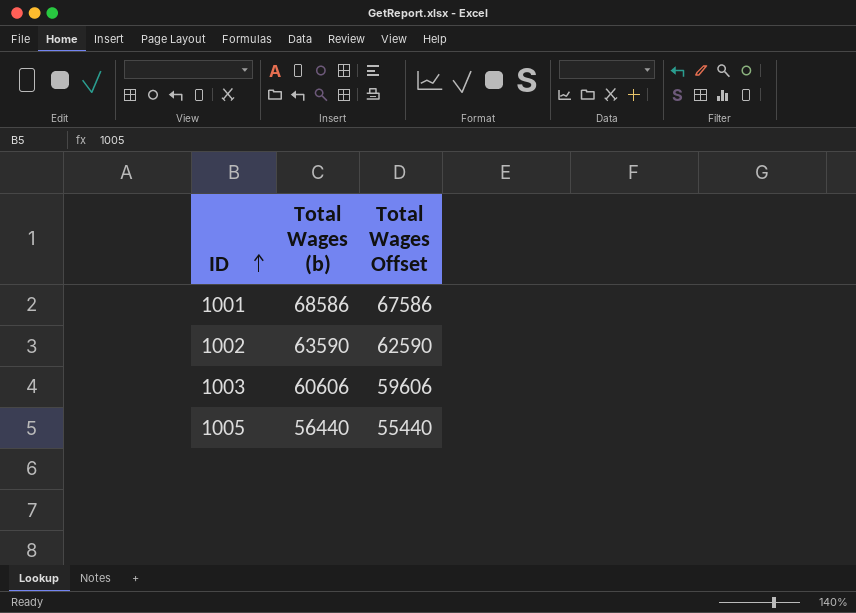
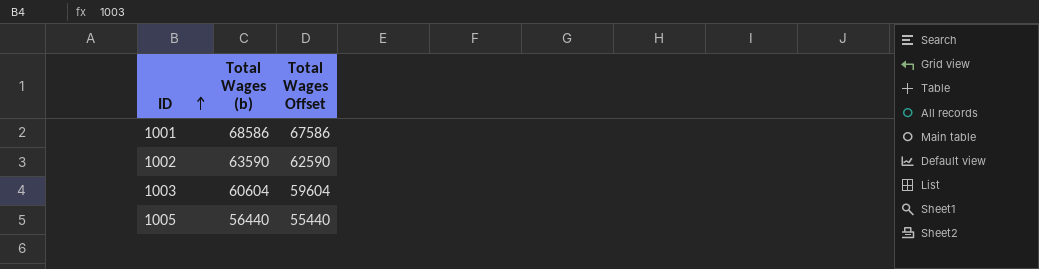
1003 | Total Wages (b): 60606 -> 60604
1003 | Total Wages Offset: 59606 -> 59604

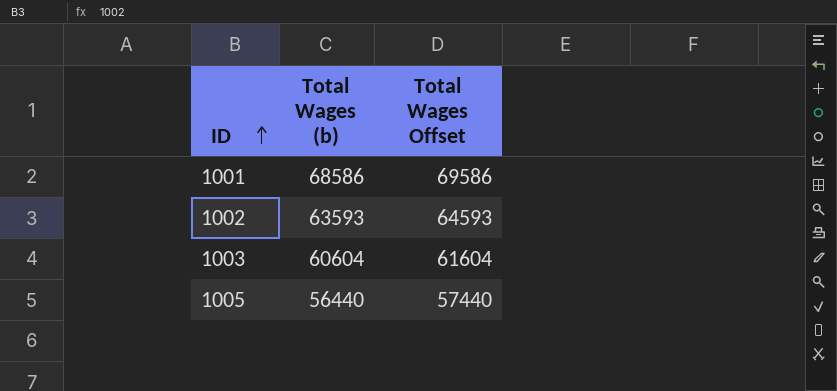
column Total Wages Offset | formula: [Total Wages (b)] - 1000 -> [Total Wages (b)] + 1000
1002 | Total Wages (b): 63590 -> 63593

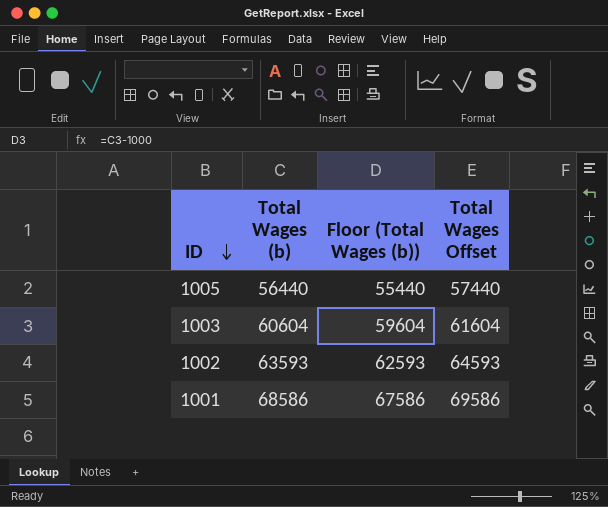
row order: ID ascending -> ID descending
column Floor (Total Wages (b)) | formula: none -> [Total Wages (b)] - 1000

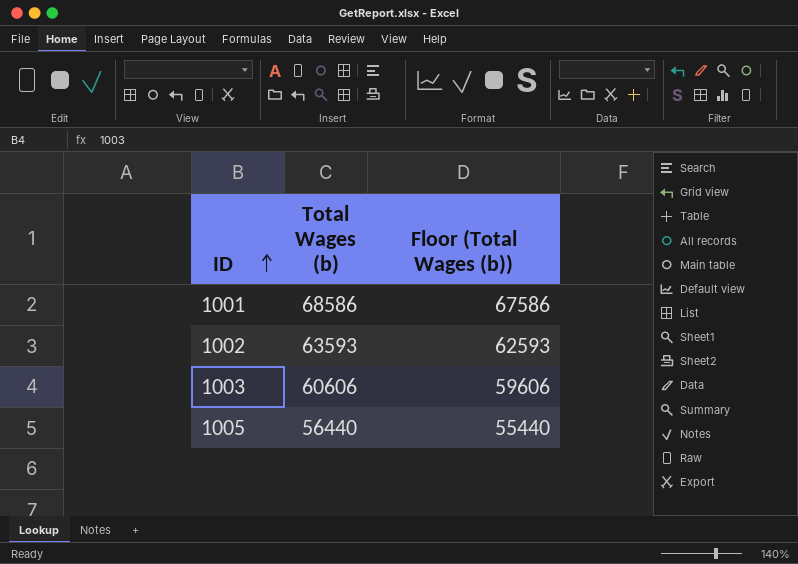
row order: ID descending -> ID ascending
column Total Wages Offset | formula: [Total Wages (b)] + 1000 -> none
1003 | Total Wages (b): 60604 -> 60606
1003 | Floor (Total Wages (b)): 59604 -> 59606

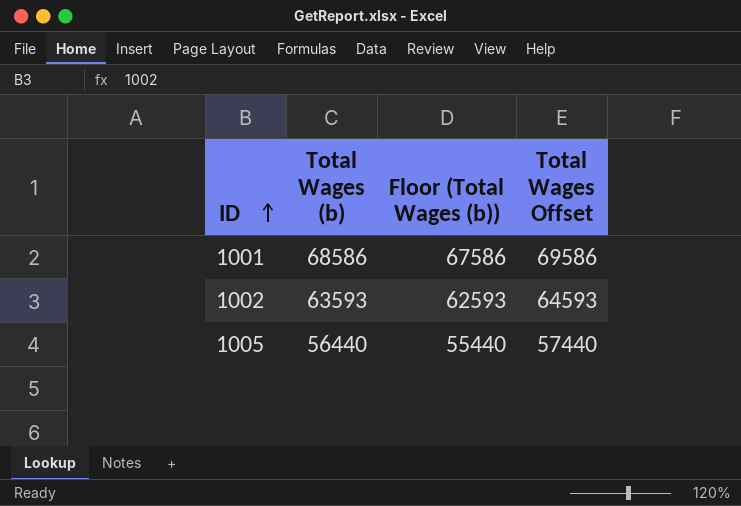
column Total Wages Offset | formula: none -> [Total Wages (b)] + 1000
row 1003: 60606 | 59606 -> none

